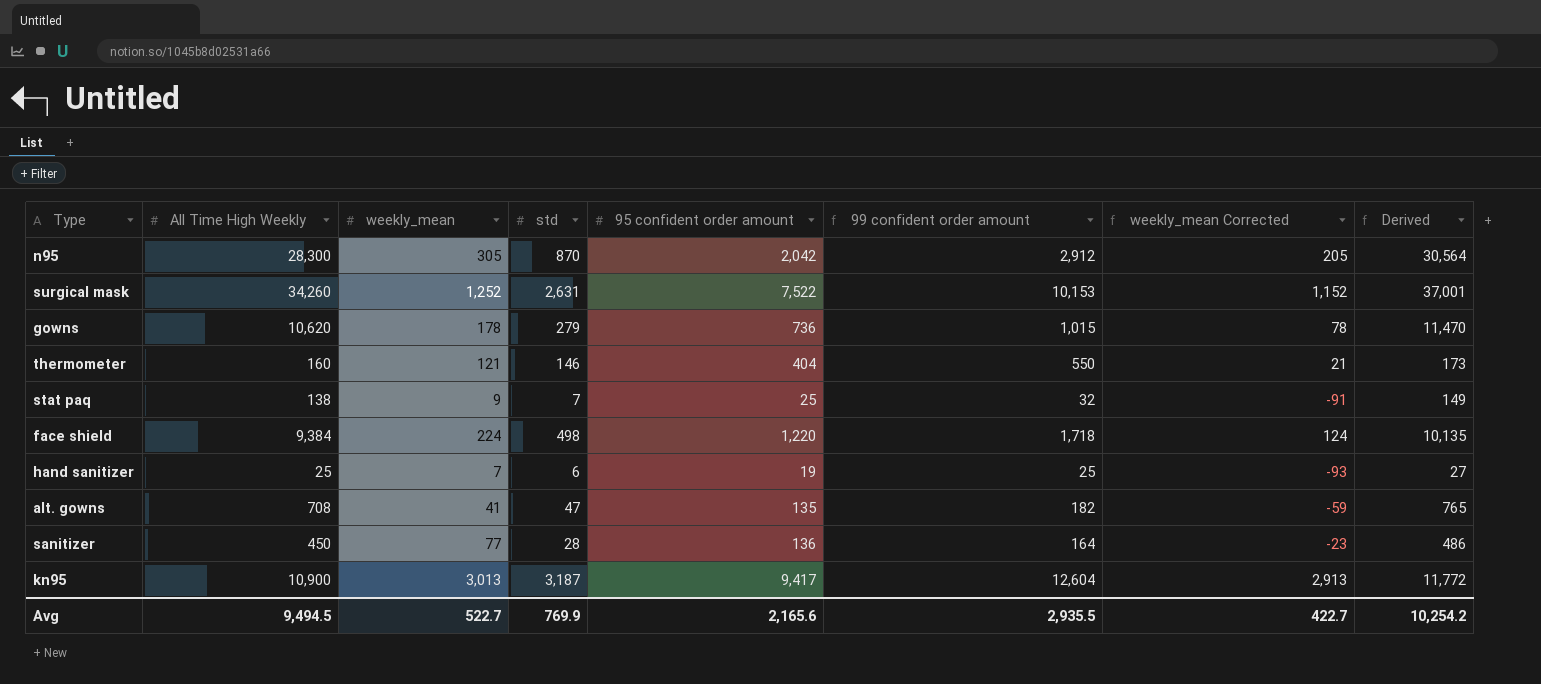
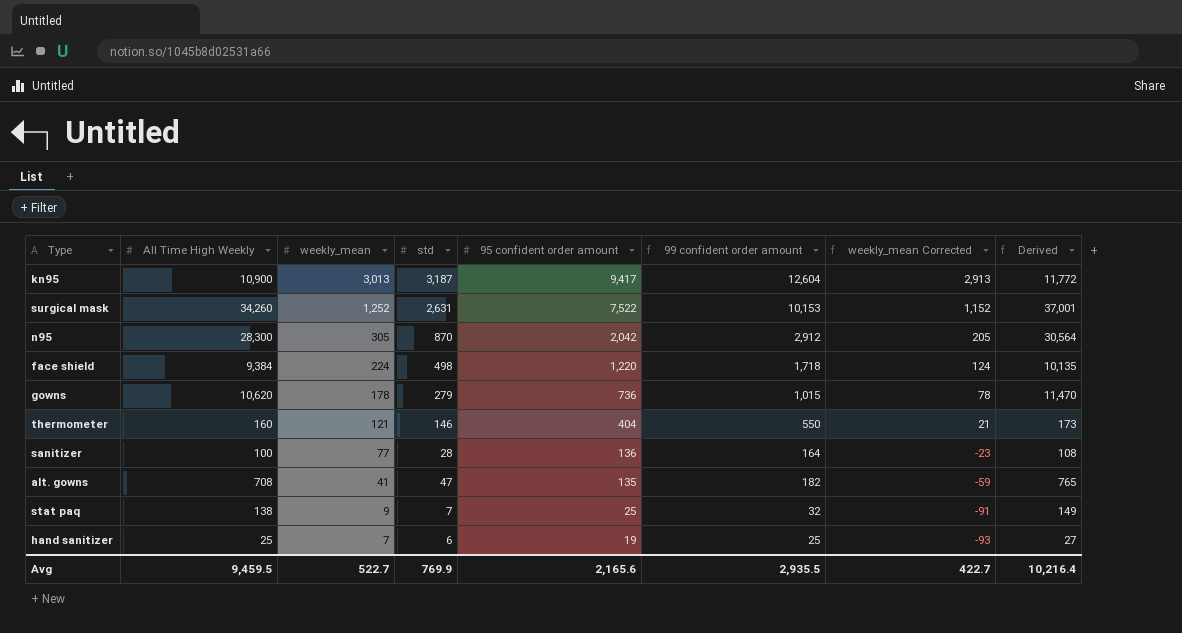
row order: none -> weekly_mean descending
sanitizer | All Time High Weekly: 450 -> 100
sanitizer | Derived: 486 -> 108
Avg | All Time High Weekly: 9,494.5 -> 9,459.5
Avg | Derived: 10,254.2 -> 10,216.4

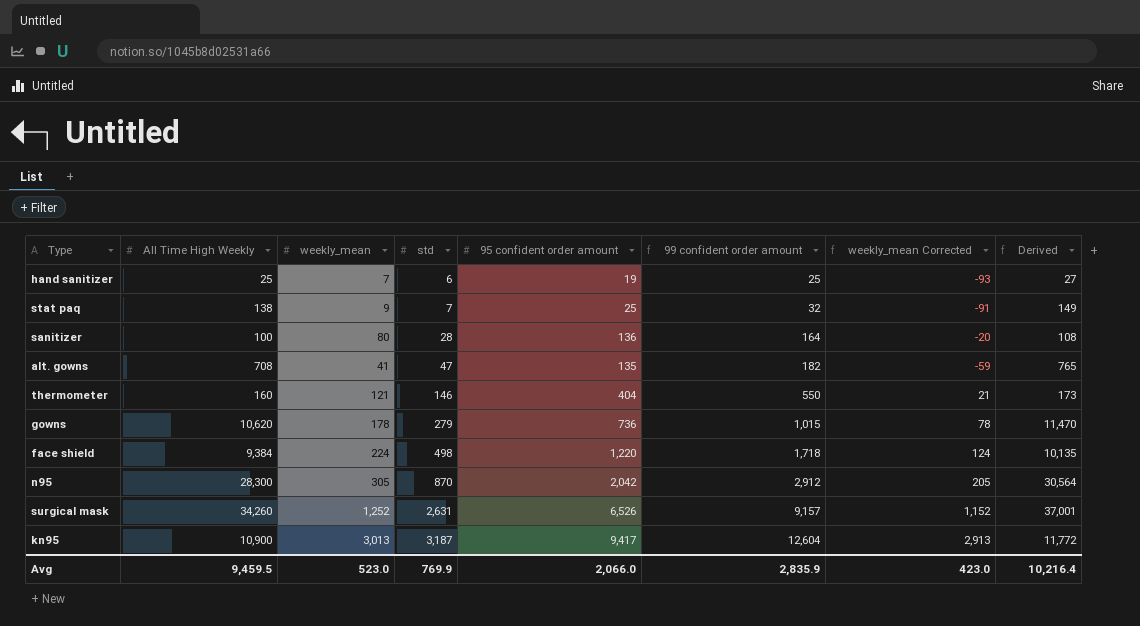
row order: weekly_mean descending -> std ascending
sanitizer | weekly_mean: 77 -> 80
sanitizer | weekly_mean Corrected: -23 -> -20
surgical mask | 95 confident order amount: 7,522 -> 6,526
surgical mask | 99 confident order amount: 10,153 -> 9,157
Avg | weekly_mean: 522.7 -> 523.0
Avg | 95 confident order amount: 2,165.6 -> 2,066.0
Avg | 99 confident order amount: 2,935.5 -> 2,835.9
Avg | weekly_mean Corrected: 422.7 -> 423.0

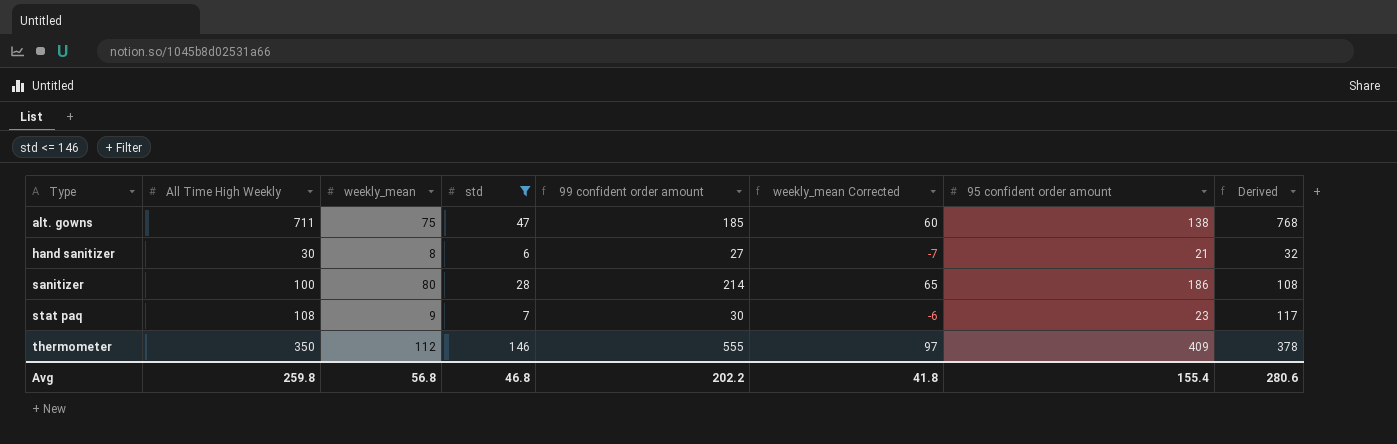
filter: none -> std <= 146
row order: std ascending -> Type ascending
column weekly_mean Corrected | formula: [weekly_mean] - 100 -> [weekly_mean] - 15
column 95 confident order amount | position: 5 -> 7
alt. gowns | All Time High Weekly: 708 -> 711
alt. gowns | weekly_mean: 41 -> 75
alt. gowns | 99 confident order amount: 182 -> 185
alt. gowns | 95 confident order amount: 135 -> 138
alt. gowns | Derived: 765 -> 768
hand sanitizer | All Time High Weekly: 25 -> 30
hand sanitizer | weekly_mean: 7 -> 8
hand sanitizer | 99 confident order amount: 25 -> 27
hand sanitizer | 95 confident order amount: 19 -> 21
hand sanitizer | Derived: 27 -> 32
sanitizer | 99 confident order amount: 164 -> 214
sanitizer | 95 confident order amount: 136 -> 186
stat paq | All Time High Weekly: 138 -> 108
stat paq | 99 confident order amount: 32 -> 30
stat paq | 95 confident order amount: 25 -> 23
stat paq | Derived: 149 -> 117
thermometer | All Time High Weekly: 160 -> 350
thermometer | weekly_mean: 121 -> 112
thermometer | 99 confident order amount: 550 -> 555
thermometer | 95 confident order amount: 404 -> 409
thermometer | Derived: 173 -> 378
Avg | All Time High Weekly: 9,459.5 -> 259.8
Avg | weekly_mean: 523.0 -> 56.8
Avg | std: 769.9 -> 46.8
Avg | 99 confident order amount: 2,835.9 -> 202.2
Avg | weekly_mean Corrected: 423.0 -> 41.8
Avg | 95 confident order amount: 2,066.0 -> 155.4
Avg | Derived: 10,216.4 -> 280.6

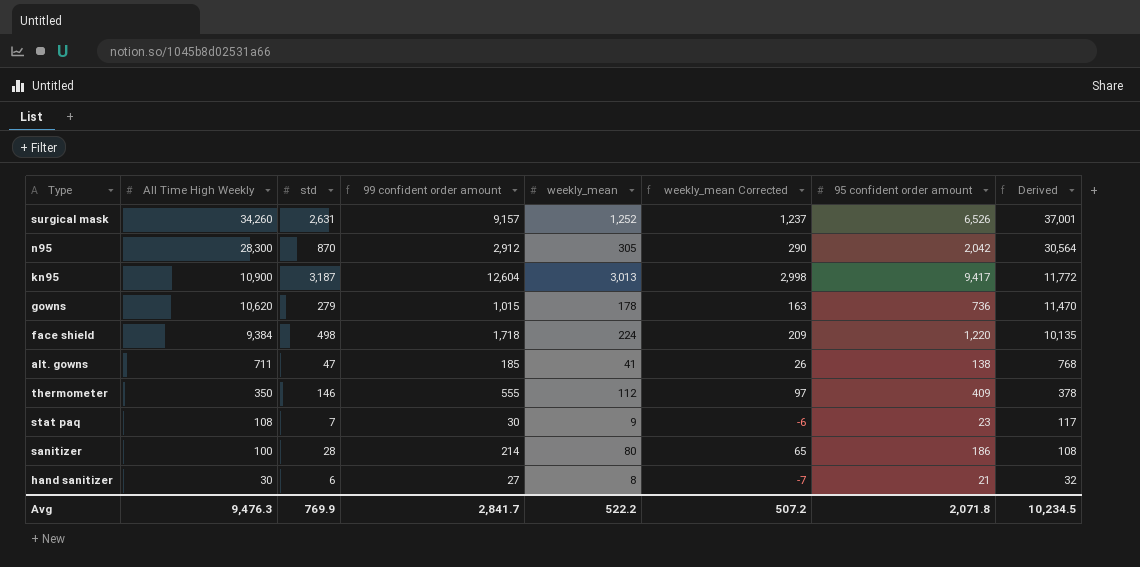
filter: std <= 146 -> none
row order: Type ascending -> All Time High Weekly descending
column weekly_mean | position: 3 -> 5
alt. gowns | weekly_mean: 75 -> 41
alt. gowns | weekly_mean Corrected: 60 -> 26
Avg | All Time High Weekly: 259.8 -> 9,476.3
Avg | std: 46.8 -> 769.9
Avg | 99 confident order amount: 202.2 -> 2,841.7
Avg | weekly_mean: 56.8 -> 522.2
Avg | weekly_mean Corrected: 41.8 -> 507.2
Avg | 95 confident order amount: 155.4 -> 2,071.8
Avg | Derived: 280.6 -> 10,234.5

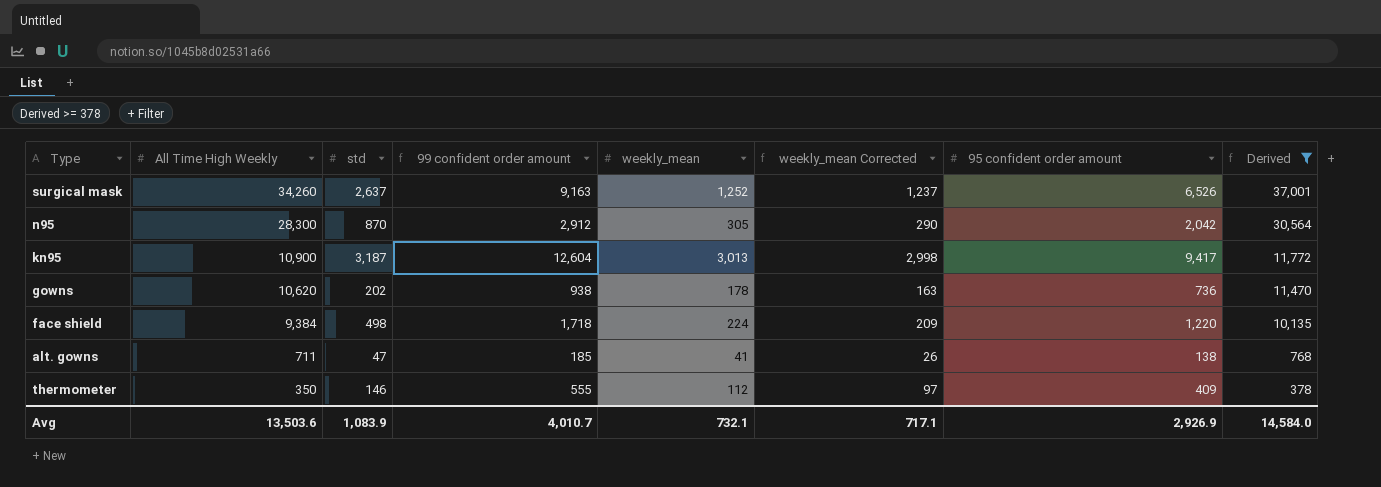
filter: none -> Derived >= 378
surgical mask | std: 2,631 -> 2,637
surgical mask | 99 confident order amount: 9,157 -> 9,163
gowns | std: 279 -> 202
gowns | 99 confident order amount: 1,015 -> 938
Avg | All Time High Weekly: 9,476.3 -> 13,503.6
Avg | std: 769.9 -> 1,083.9
Avg | 99 confident order amount: 2,841.7 -> 4,010.7
Avg | weekly_mean: 522.2 -> 732.1
Avg | weekly_mean Corrected: 507.2 -> 717.1
Avg | 95 confident order amount: 2,071.8 -> 2,926.9
Avg | Derived: 10,234.5 -> 14,584.0

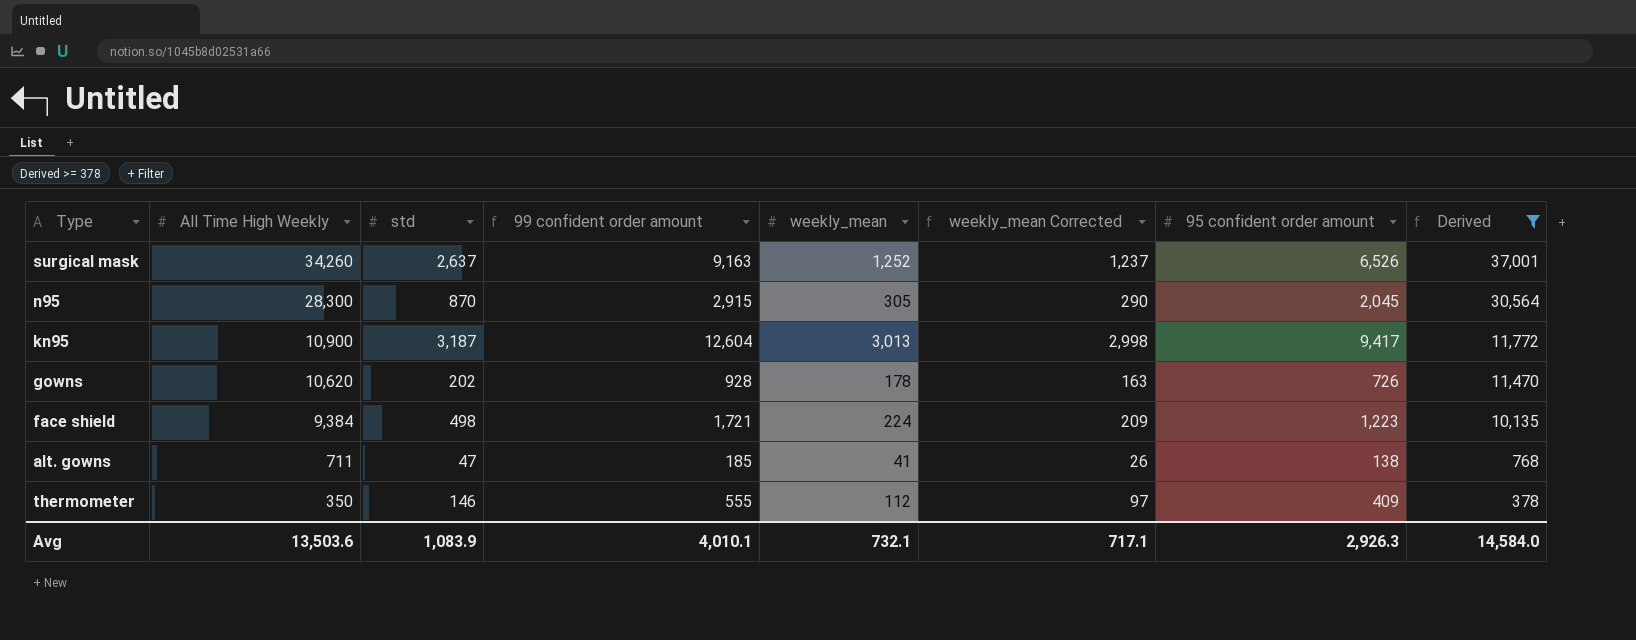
n95 | 99 confident order amount: 2,912 -> 2,915
n95 | 95 confident order amount: 2,042 -> 2,045
gowns | 99 confident order amount: 938 -> 928
gowns | 95 confident order amount: 736 -> 726
face shield | 99 confident order amount: 1,718 -> 1,721
face shield | 95 confident order amount: 1,220 -> 1,223
Avg | 99 confident order amount: 4,010.7 -> 4,010.1
Avg | 95 confident order amount: 2,926.9 -> 2,926.3

